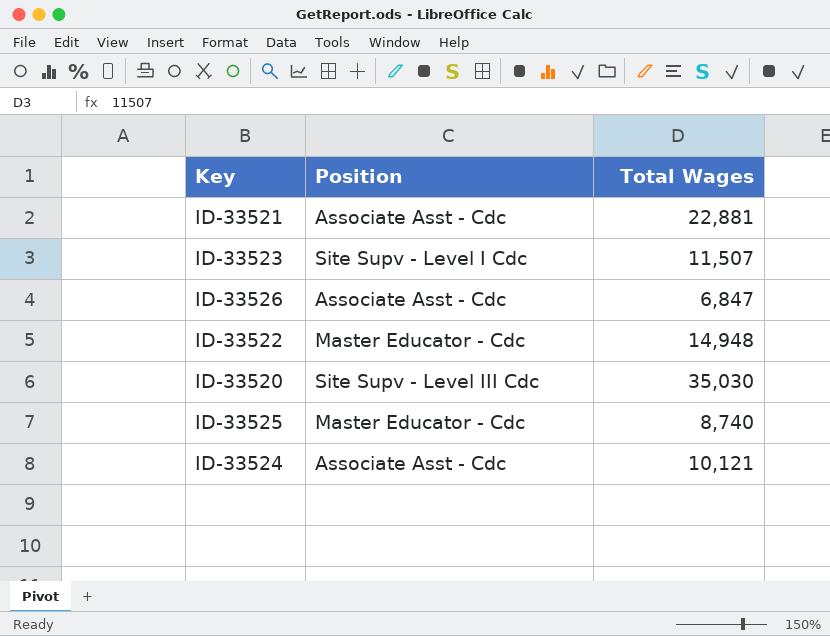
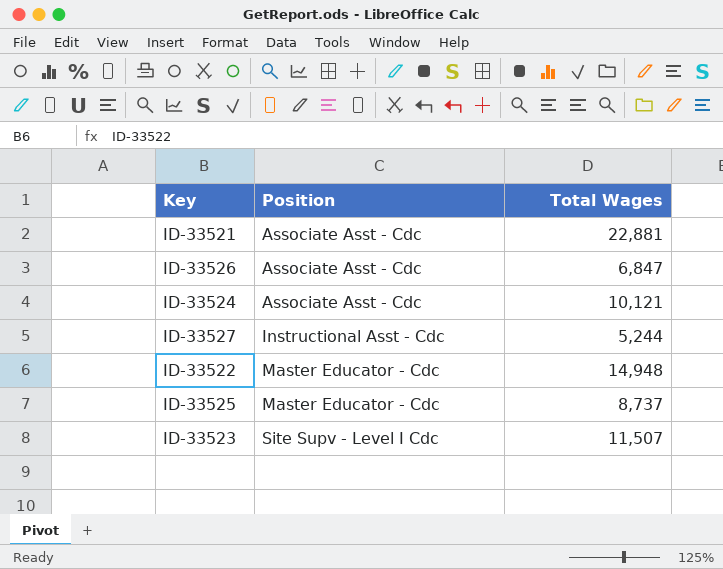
row order: none -> Position ascending
row ID-33520: Site Supv - Level III Cdc | 35,030 -> none
row ID-33527: none -> Instructional Asst - Cdc | 5,244
ID-33525 | Total Wages: 8,740 -> 8,737

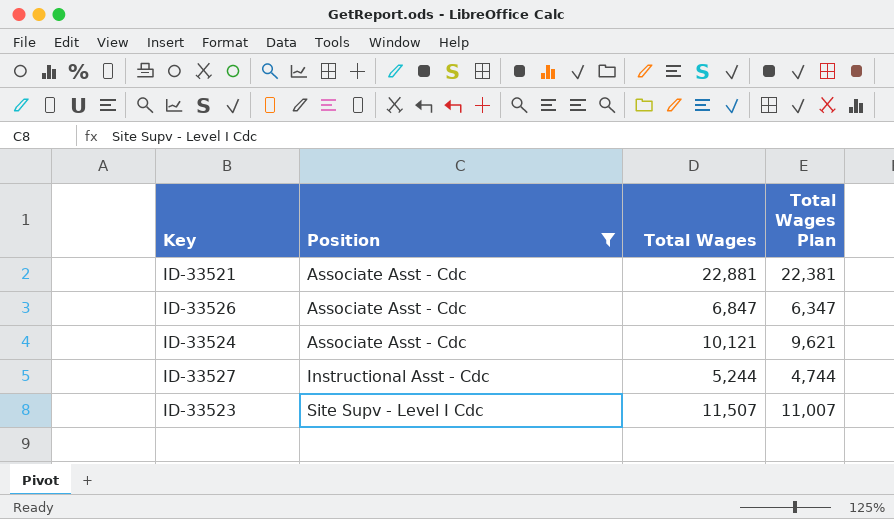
filter: none -> Position != Master Educator - Cdc
column Total Wages Plan | formula: none -> [Total Wages] - 500

